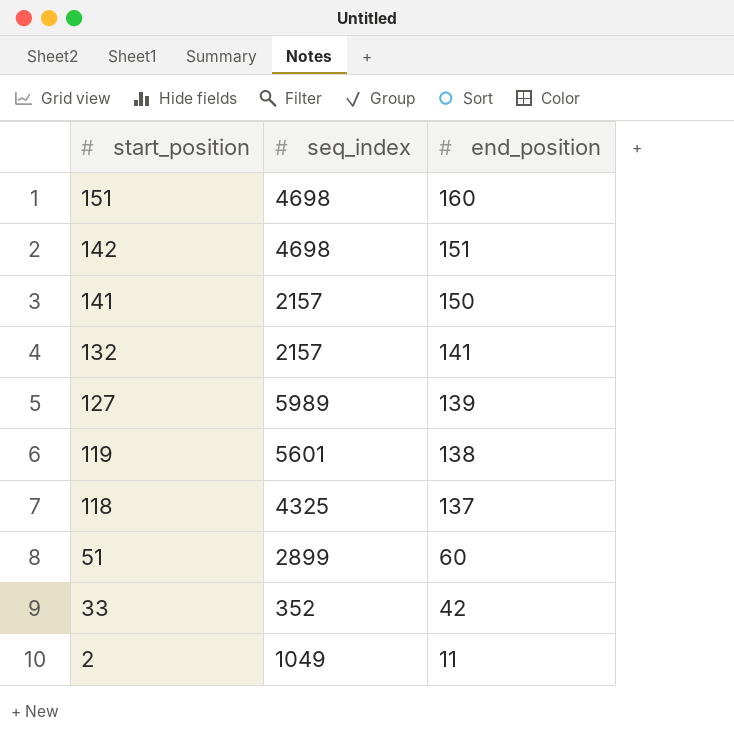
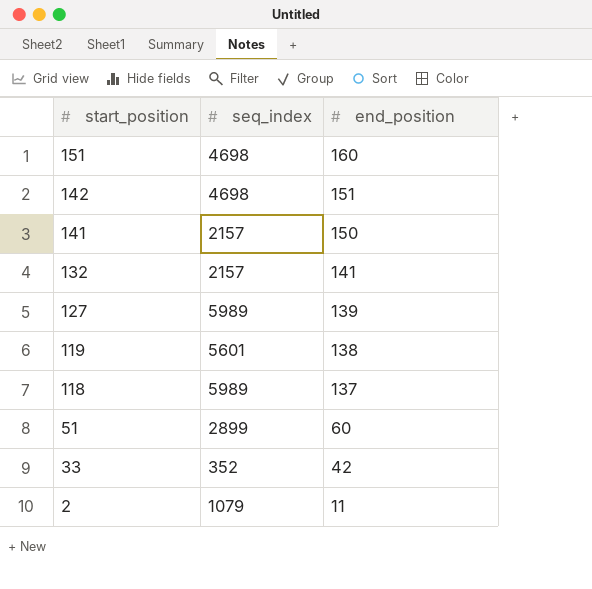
118 | seq_index: 4325 -> 5989
2 | seq_index: 1049 -> 1079

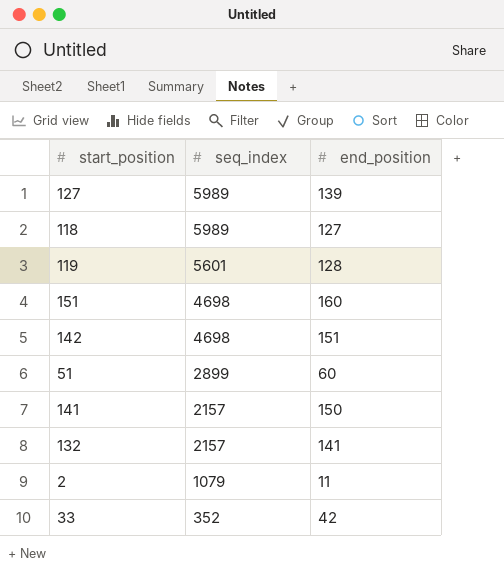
row order: start_position descending -> seq_index descending
118 | end_position: 137 -> 127
119 | end_position: 138 -> 128

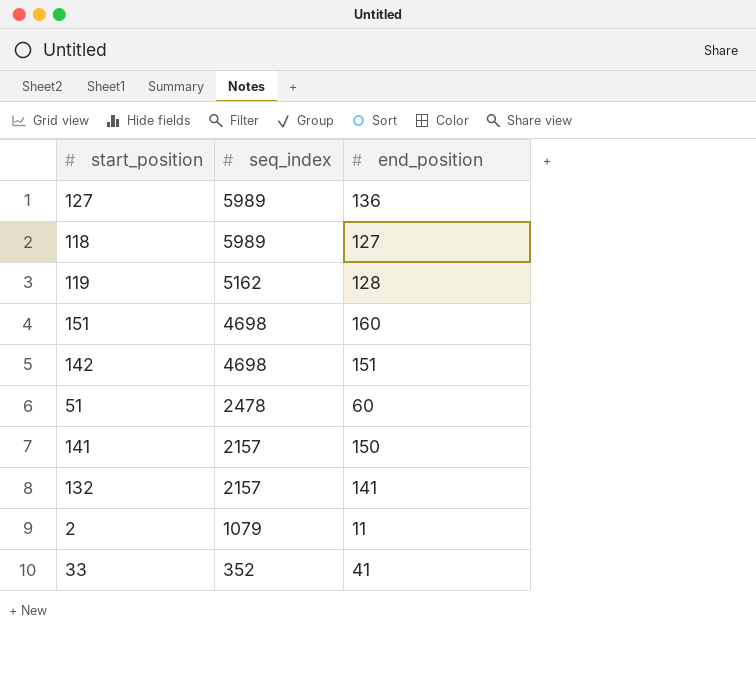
127 | end_position: 139 -> 136
119 | seq_index: 5601 -> 5162
51 | seq_index: 2899 -> 2478
33 | end_position: 42 -> 41

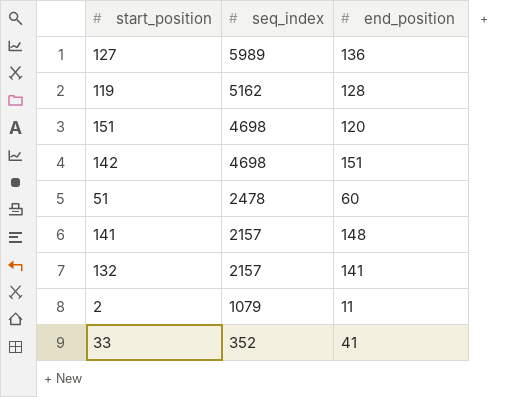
row 118: 5989 | 127 -> none
151 | end_position: 160 -> 120
141 | end_position: 150 -> 148

